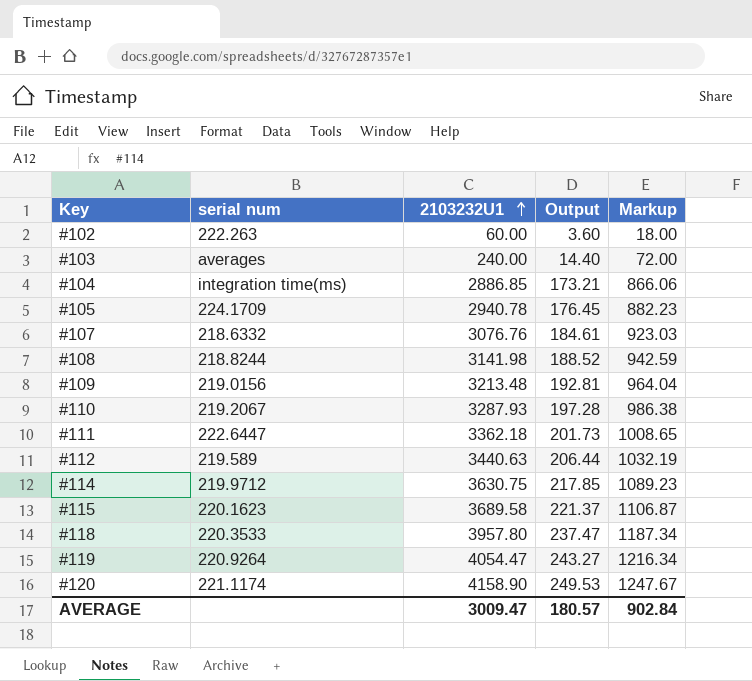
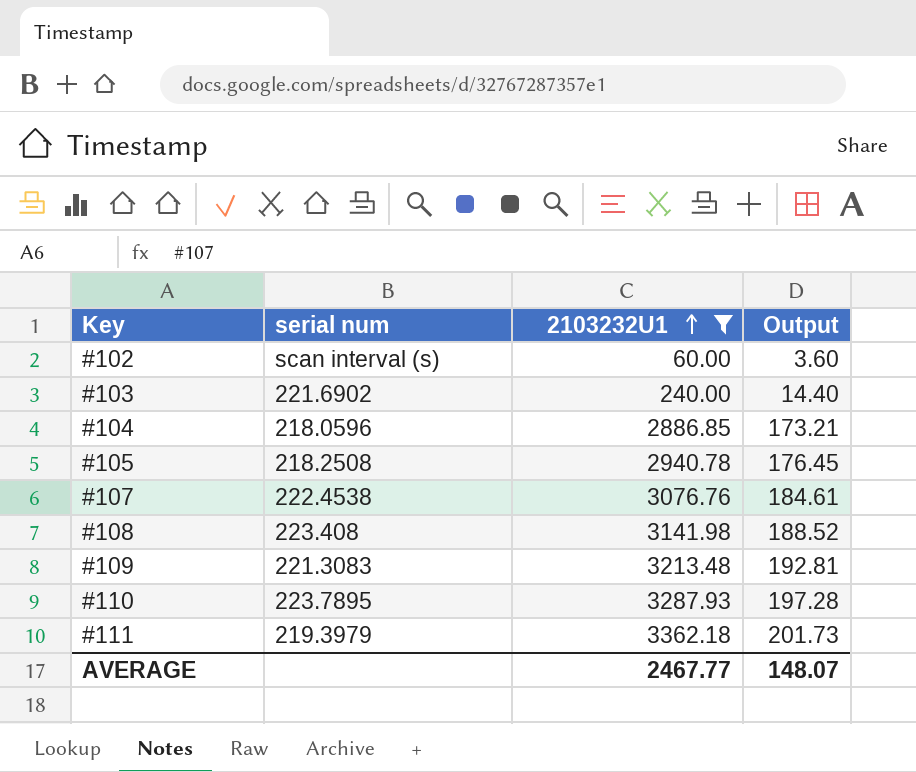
filter: none -> 2103232U1 <= 3362.18
column Markup | formula: [2103232U1] * 0.3 -> none
#102 | serial num: 222.263 -> scan interval (s)
#103 | serial num: averages -> 221.6902
#104 | serial num: integration time(ms) -> 218.0596
#105 | serial num: 224.1709 -> 218.2508
#107 | serial num: 218.6332 -> 222.4538
#108 | serial num: 218.8244 -> 223.408
#109 | serial num: 219.0156 -> 221.3083
#110 | serial num: 219.2067 -> 223.7895
#111 | serial num: 222.6447 -> 219.3979
AVERAGE | 2103232U1: 3009.47 -> 2467.77
AVERAGE | Output: 180.57 -> 148.07

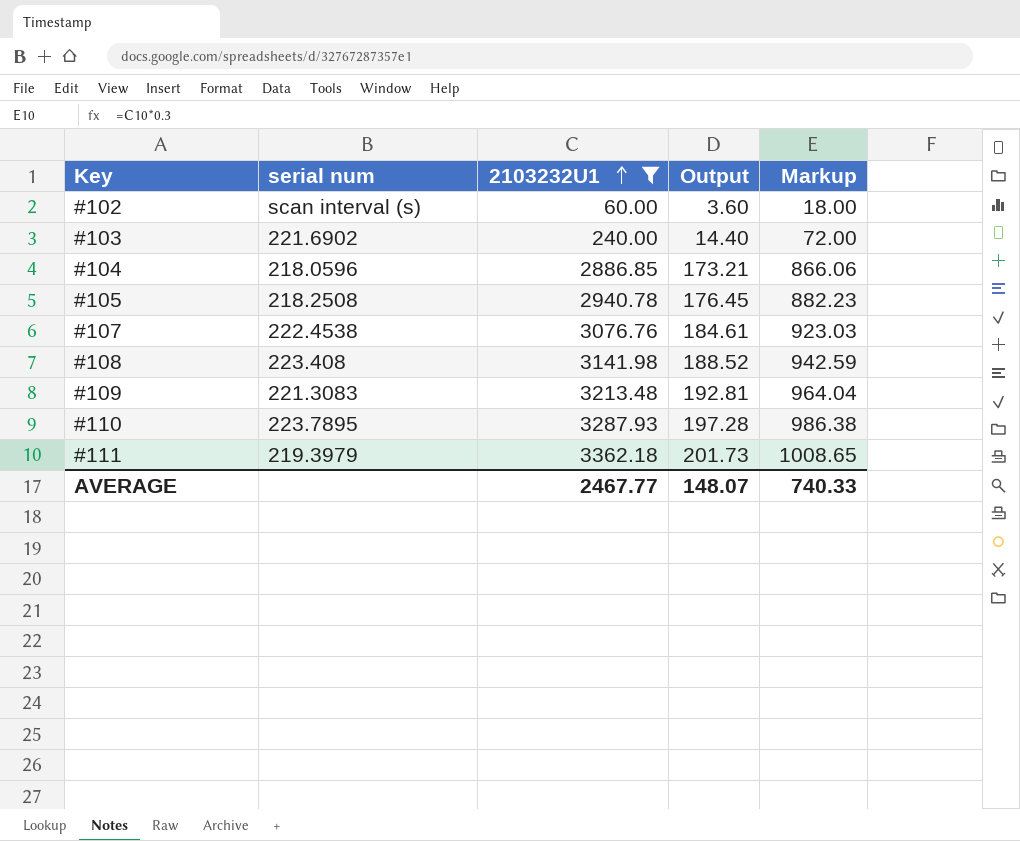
column Markup | formula: none -> [2103232U1] * 0.3

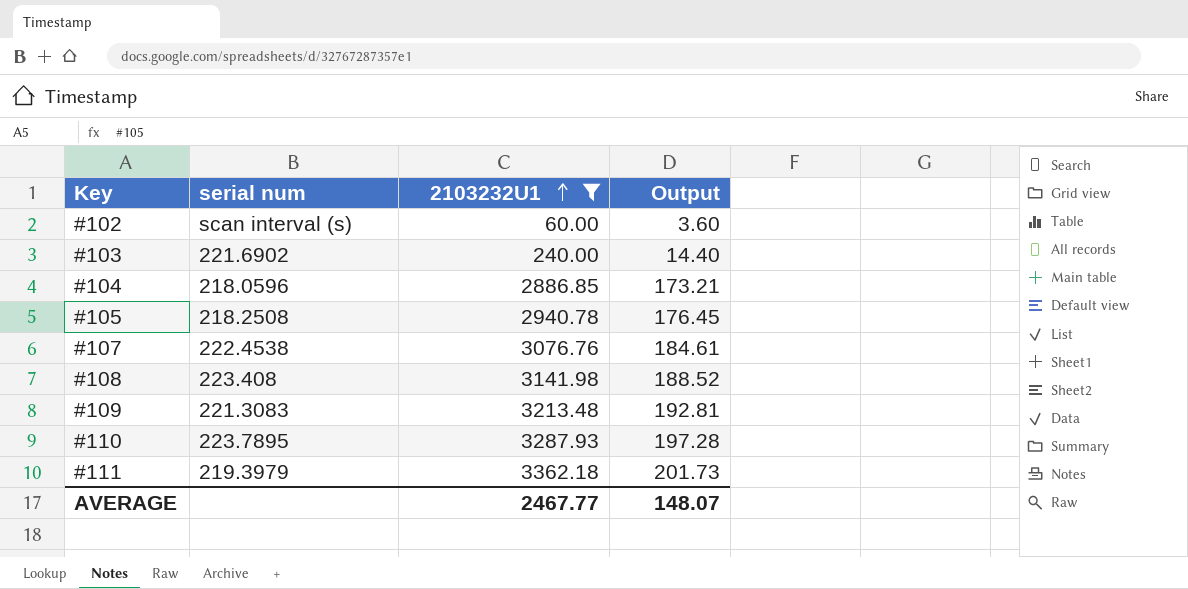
column Markup | formula: [2103232U1] * 0.3 -> none

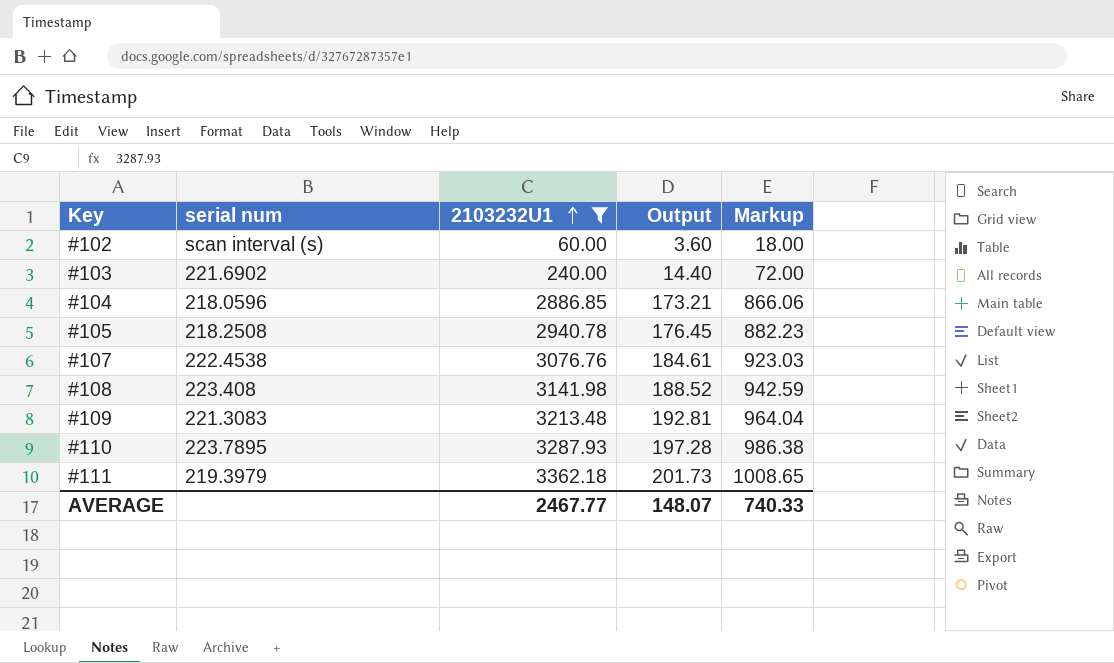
column Markup | formula: none -> [2103232U1] * 0.3

